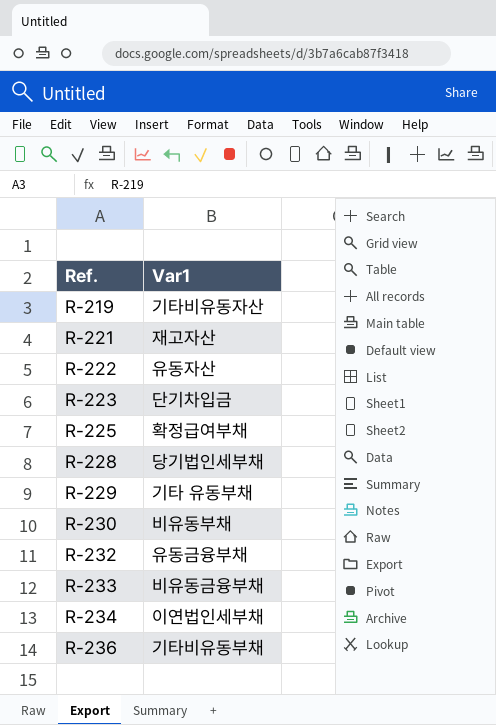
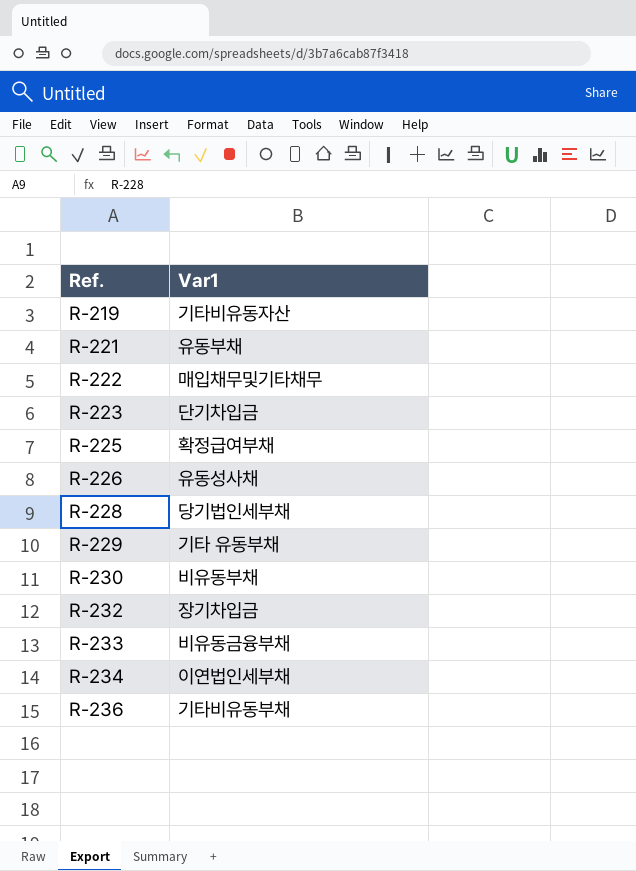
R-221 | Var1: 재고자산 -> 유동부채
R-222 | Var1: 유동자산 -> 매입채무및기타채무
row R-226: none -> 유동성사채
R-232 | Var1: 유동금융부채 -> 장기차입금

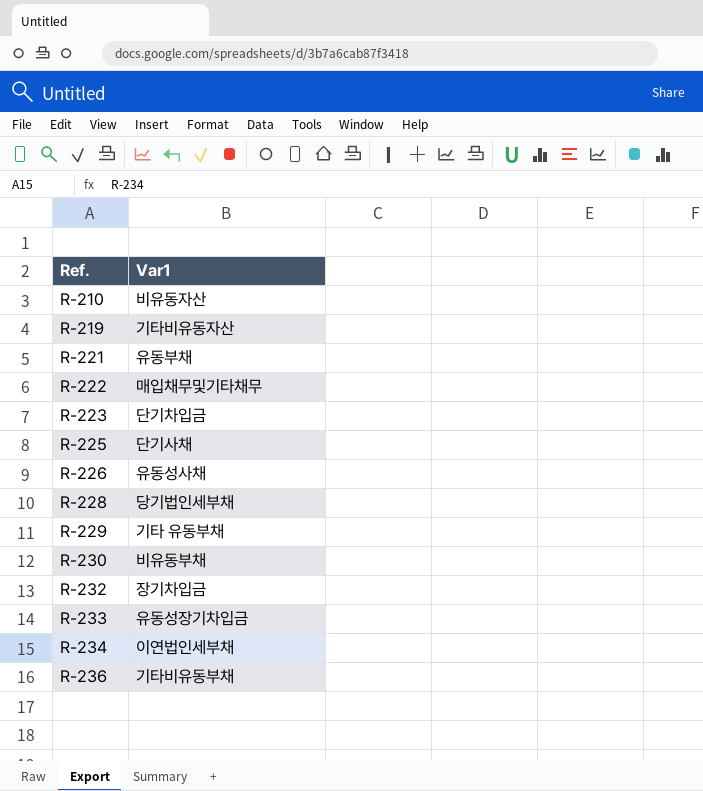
row R-210: none -> 비유동자산
R-225 | Var1: 확정급여부채 -> 단기사채
R-233 | Var1: 비유동금융부채 -> 유동성장기차입금

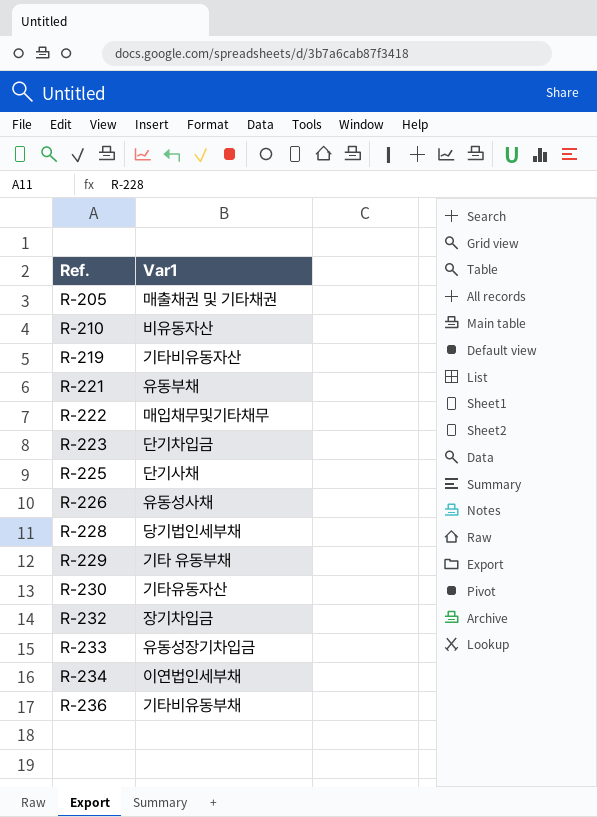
row R-205: none -> 매출채권 및 기타채권
R-230 | Var1: 비유동부채 -> 기타유동자산

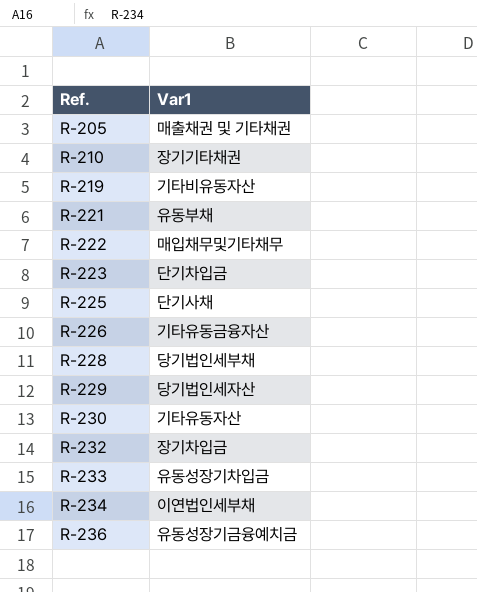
R-210 | Var1: 비유동자산 -> 장기기타채권
R-226 | Var1: 유동성사채 -> 기타유동금융자산
R-229 | Var1: 기타 유동부채 -> 당기법인세자산
R-236 | Var1: 기타비유동부채 -> 유동성장기금융예치금

